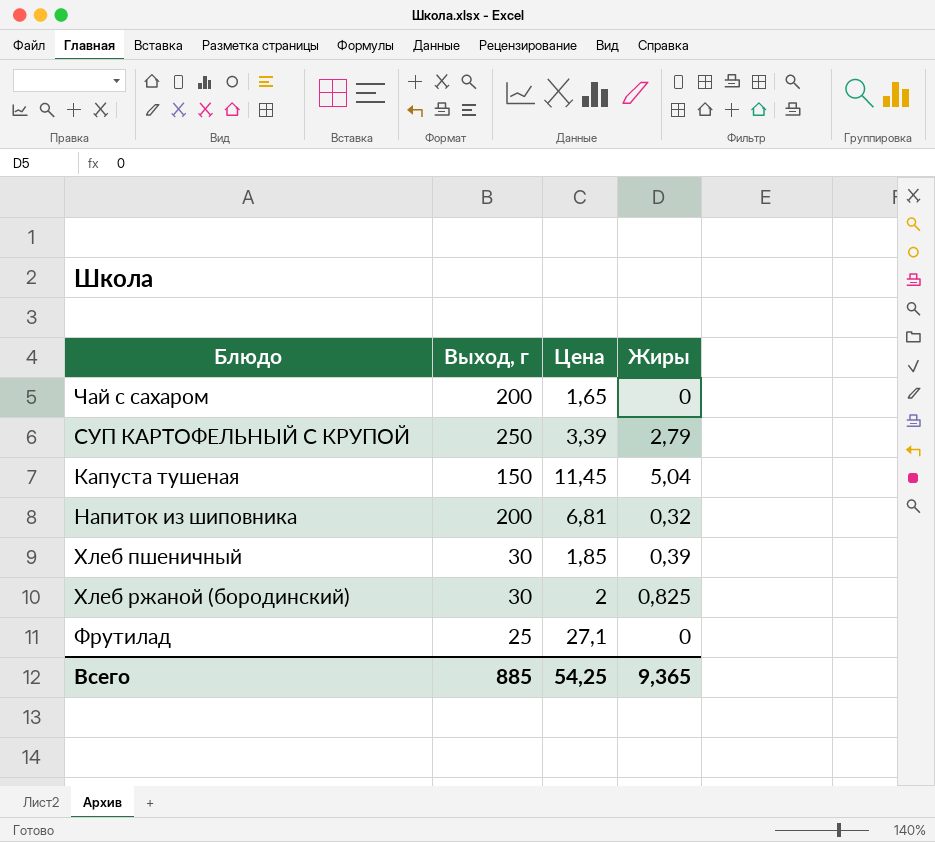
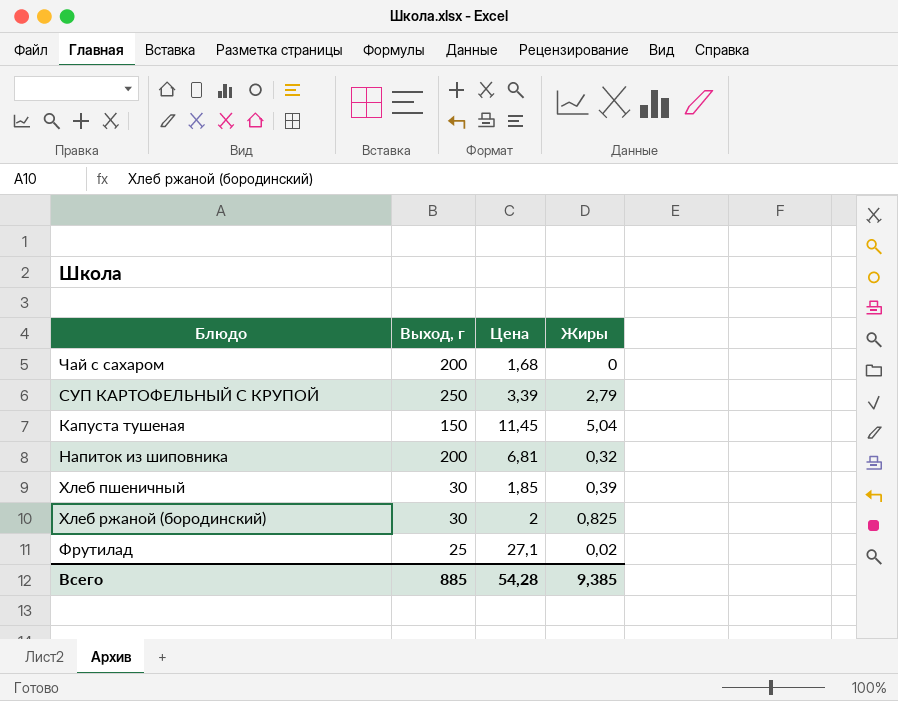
Чай с сахаром | Цена: 1,65 -> 1,68
Фрутилад | Жиры: 0 -> 0,02
Всего | Цена: 54,25 -> 54,28
Всего | Жиры: 9,365 -> 9,385

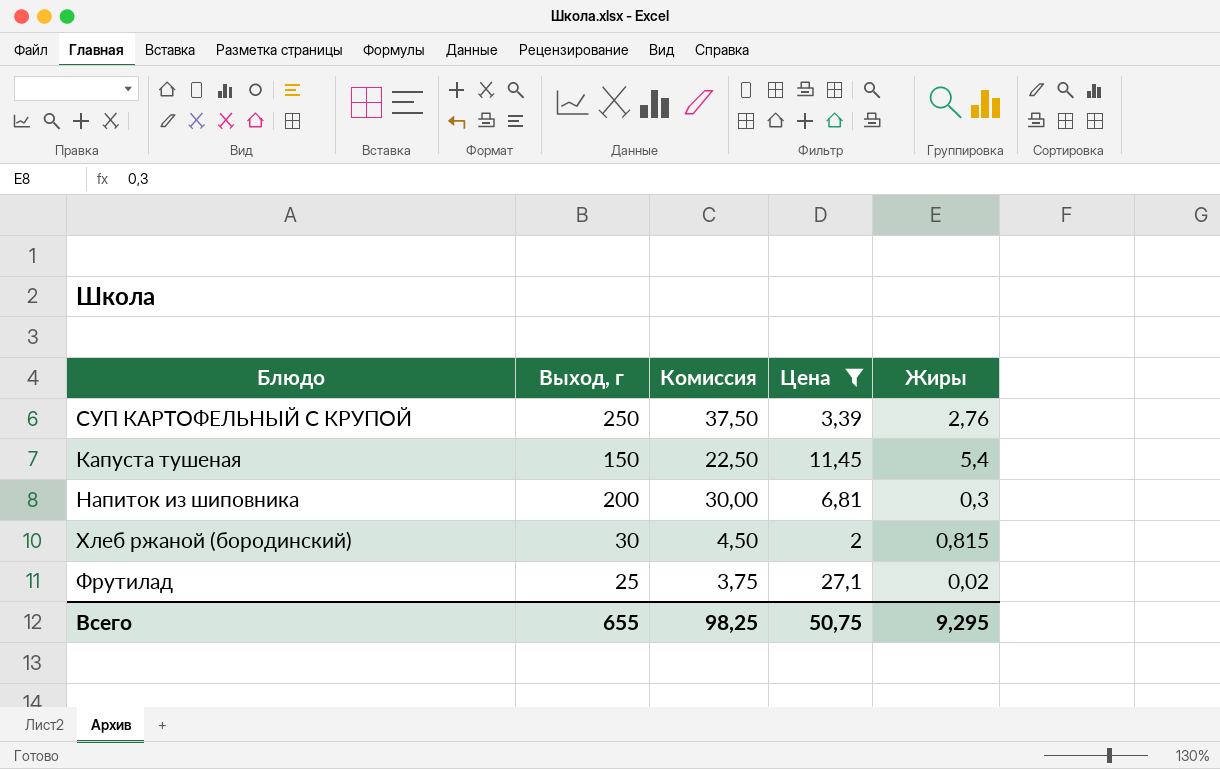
filter: none -> Цена >= 2
column Комиссия | formula: none -> [Выход, г] * 0,15
СУП КАРТОФЕЛЬНЫЙ С КРУПОЙ | Жиры: 2,79 -> 2,76
Капуста тушеная | Жиры: 5,04 -> 5,4
Напиток из шиповника | Жиры: 0,32 -> 0,3
Хлеб ржаной (бородинский) | Жиры: 0,825 -> 0,815
Всего | Выход, г: 885 -> 655
Всего | Цена: 54,28 -> 50,75
Всего | Жиры: 9,385 -> 9,295

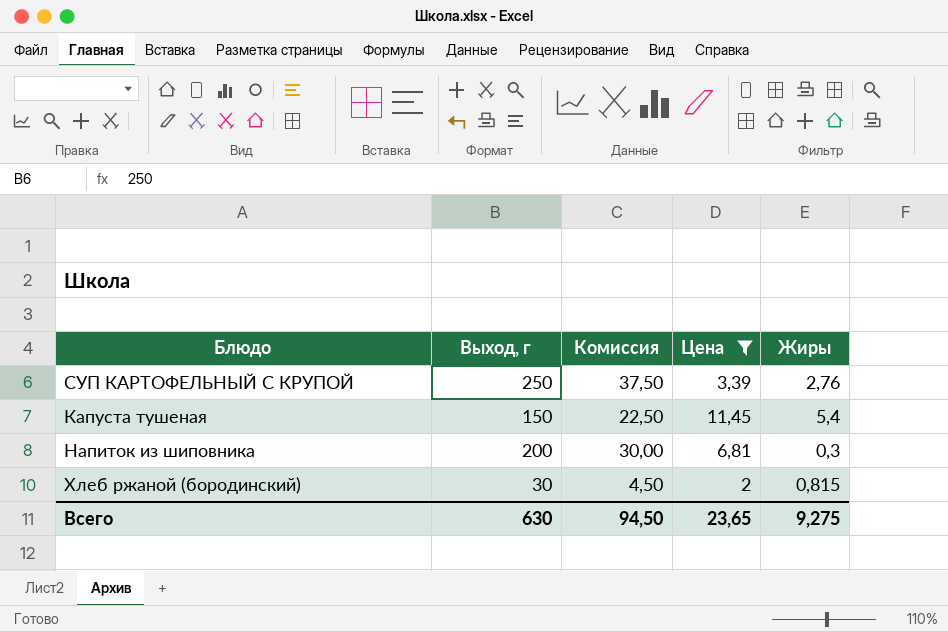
row Фрутилад: 25 | 3,75 | 27,1 | 0,02 -> none
Всего | Выход, г: 655 -> 630
Всего | Комиссия: 98,25 -> 94,50
Всего | Цена: 50,75 -> 23,65
Всего | Жиры: 9,295 -> 9,275

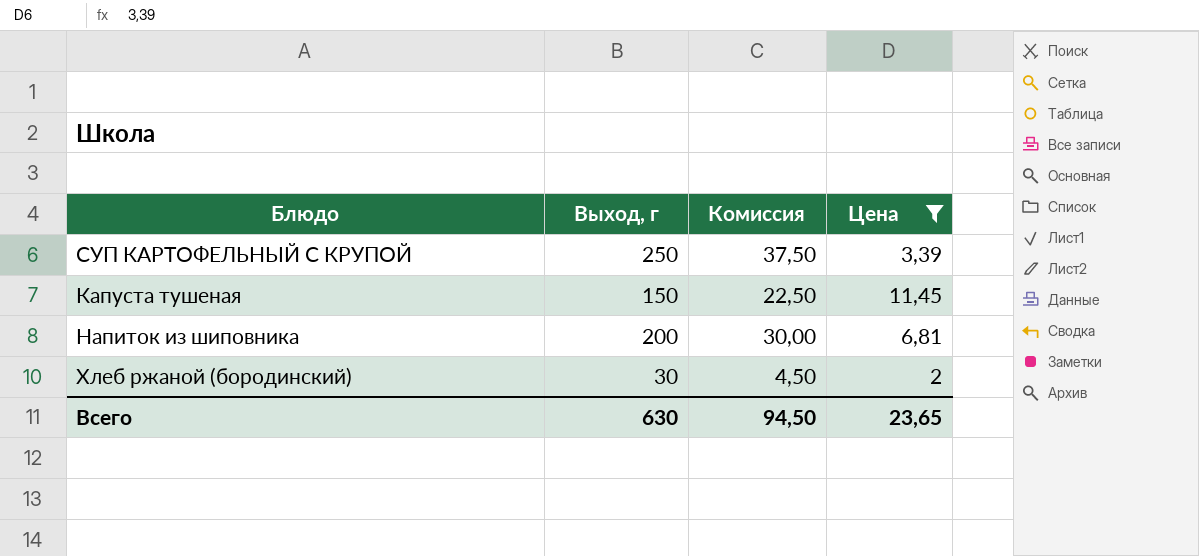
column Жиры | position: 5 -> none

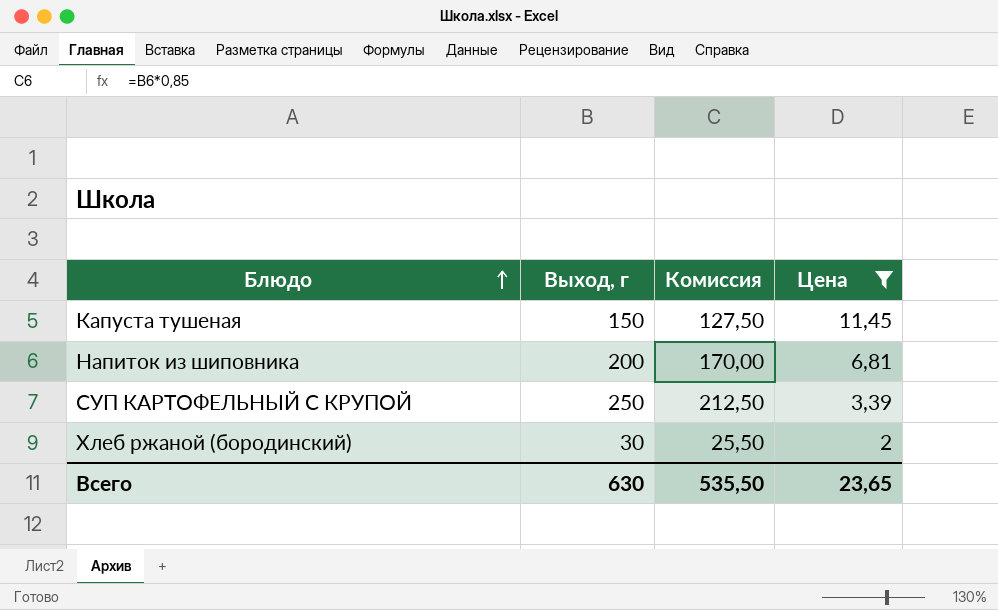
row order: none -> Блюдо ascending
column Комиссия | formula: [Выход, г] * 0,15 -> [Выход, г] * 0,85
Всего | Комиссия: 94,50 -> 535,50

